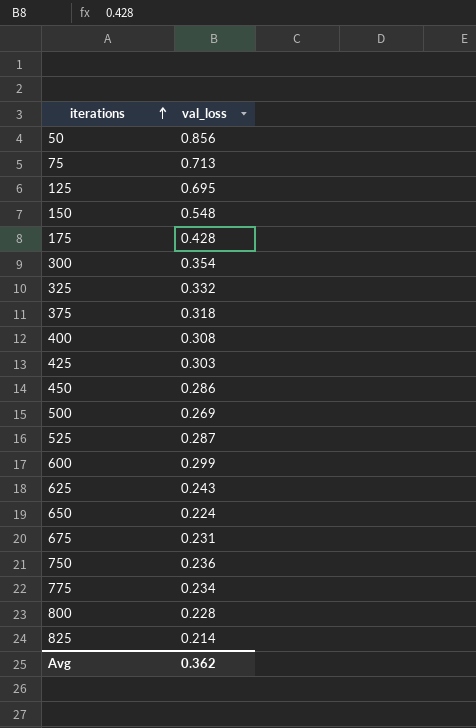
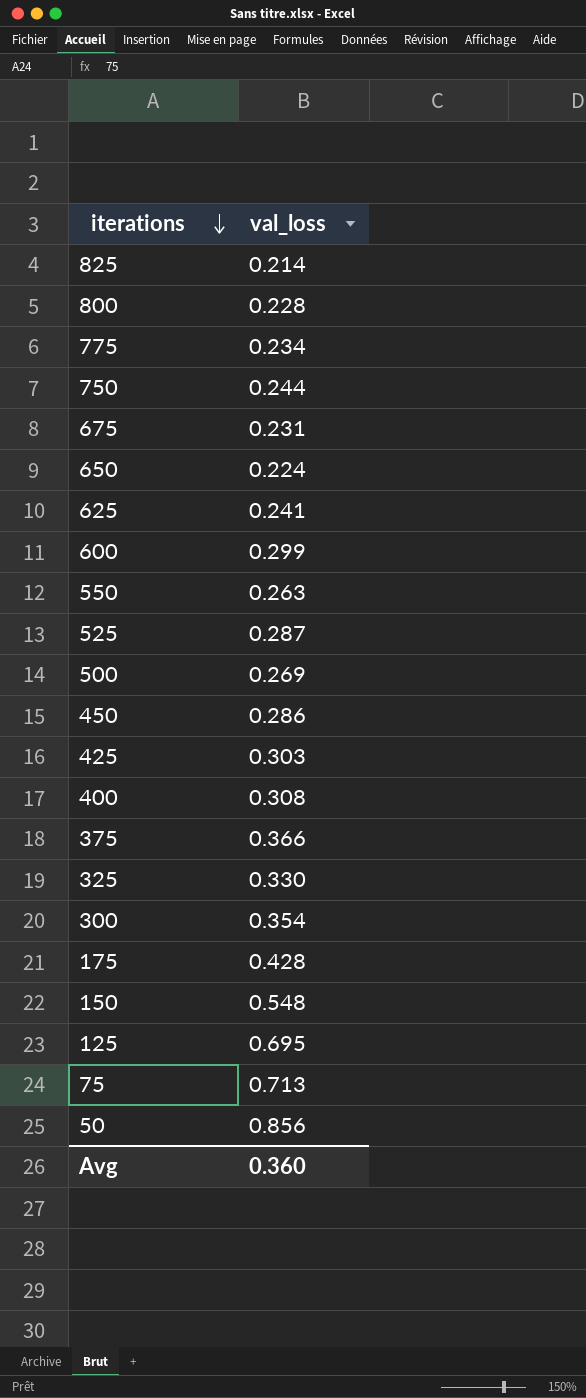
row order: iterations ascending -> iterations descending
750 | val_loss: 0.236 -> 0.244
625 | val_loss: 0.243 -> 0.241
row 550: none -> 0.263
375 | val_loss: 0.318 -> 0.366
325 | val_loss: 0.332 -> 0.330
Avg | val_loss: 0.362 -> 0.360

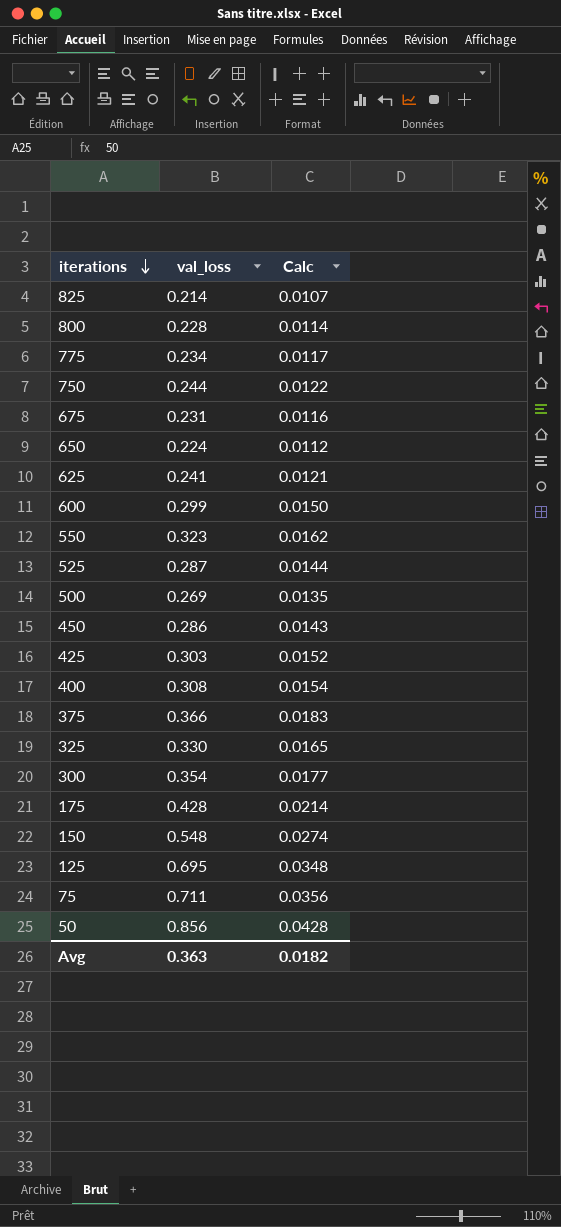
column Calc | formula: none -> [val_loss] * 0.05
550 | val_loss: 0.263 -> 0.323
75 | val_loss: 0.713 -> 0.711
Avg | val_loss: 0.360 -> 0.363

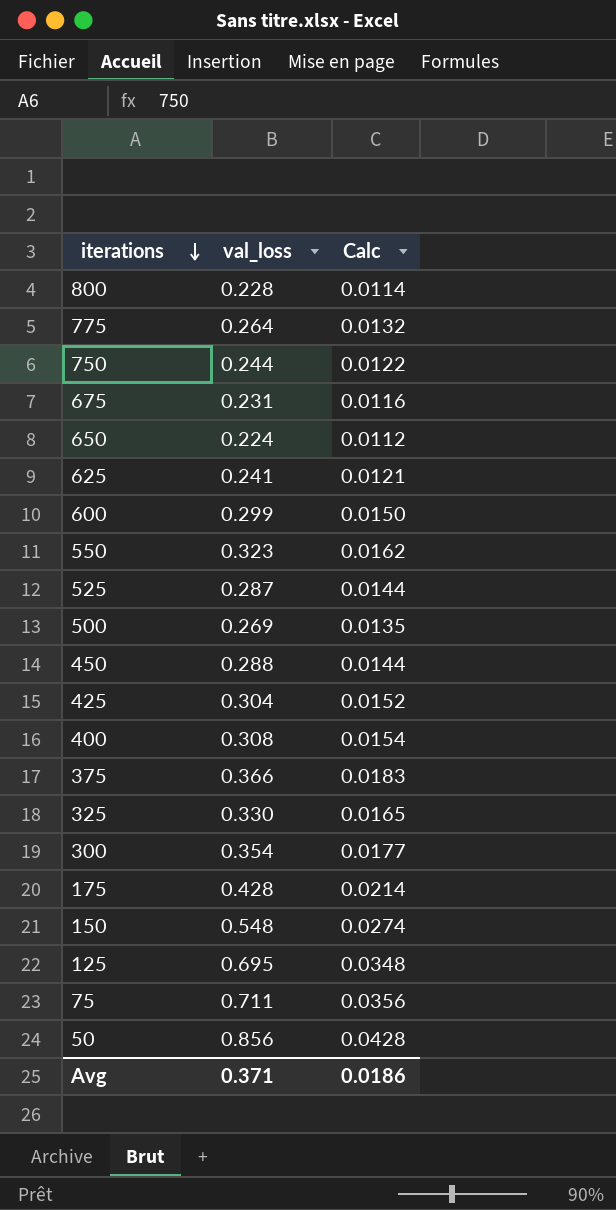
row 825: 0.214 | 0.0107 -> none
775 | val_loss: 0.234 -> 0.264
775 | Calc: 0.0117 -> 0.0132
450 | val_loss: 0.286 -> 0.288
450 | Calc: 0.0143 -> 0.0144
425 | val_loss: 0.303 -> 0.304
Avg | val_loss: 0.363 -> 0.371
Avg | Calc: 0.0182 -> 0.0186

